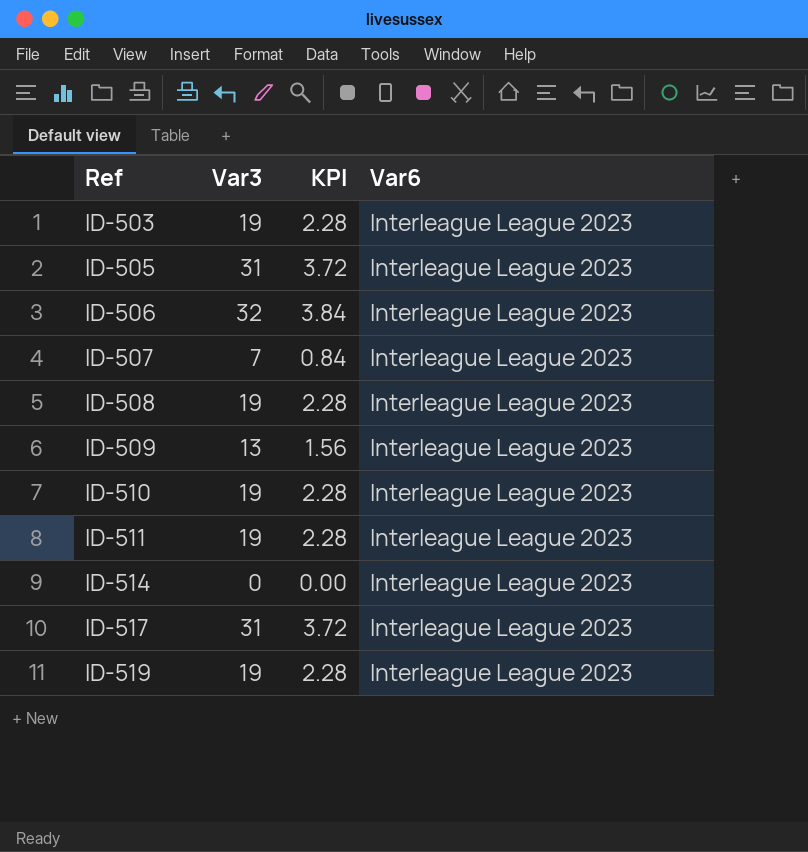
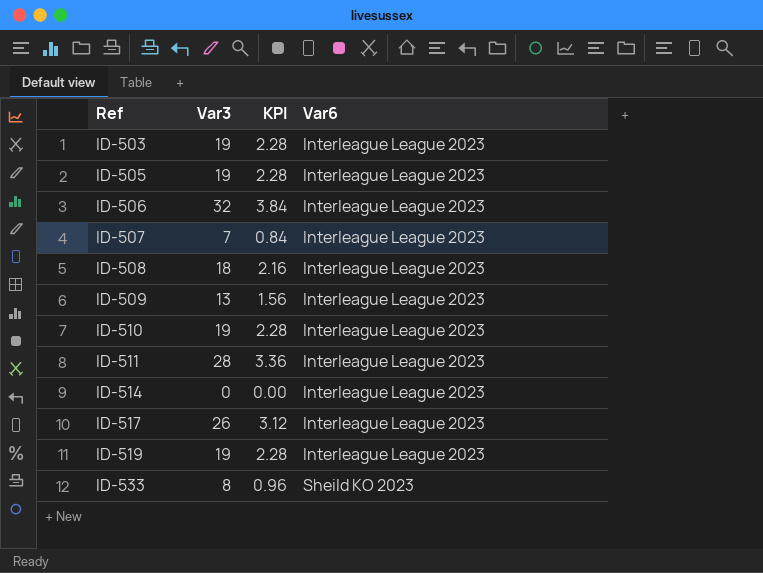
ID-505 | Var3: 31 -> 19
ID-505 | KPI: 3.72 -> 2.28
ID-508 | Var3: 19 -> 18
ID-508 | KPI: 2.28 -> 2.16
ID-511 | Var3: 19 -> 28
ID-511 | KPI: 2.28 -> 3.36
ID-517 | Var3: 31 -> 26
ID-517 | KPI: 3.72 -> 3.12
row ID-533: none -> 8 | 0.96 | Sheild KO 2023

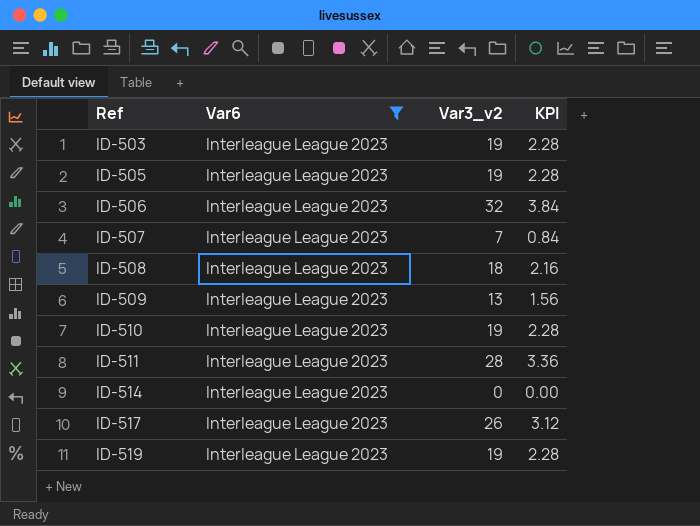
filter: none -> Var6 = Interleague League 2023
column Var6 | position: 4 -> 2
column name: Var3 -> Var3_v2

